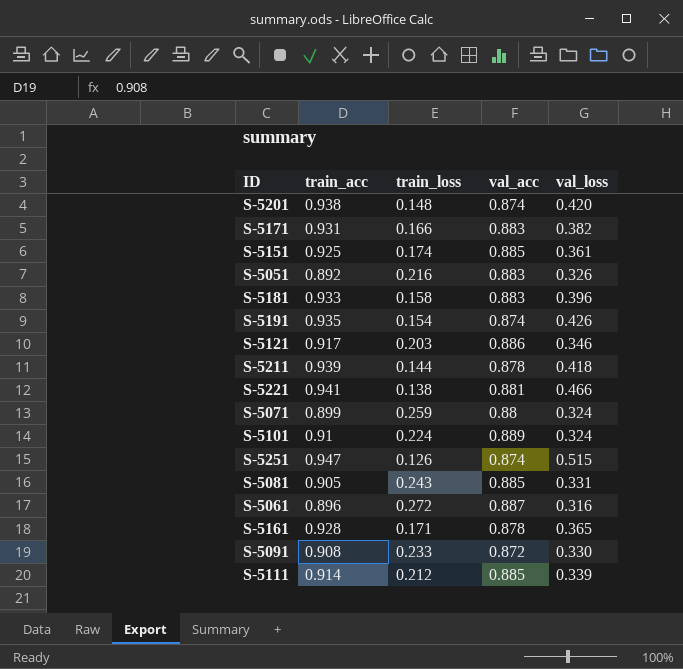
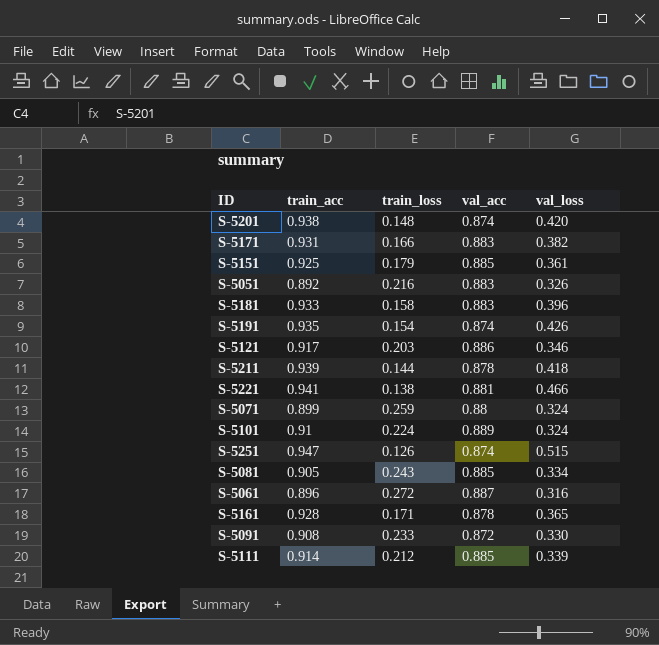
S-5151 | train_loss: 0.174 -> 0.179
S-5081 | val_loss: 0.331 -> 0.334

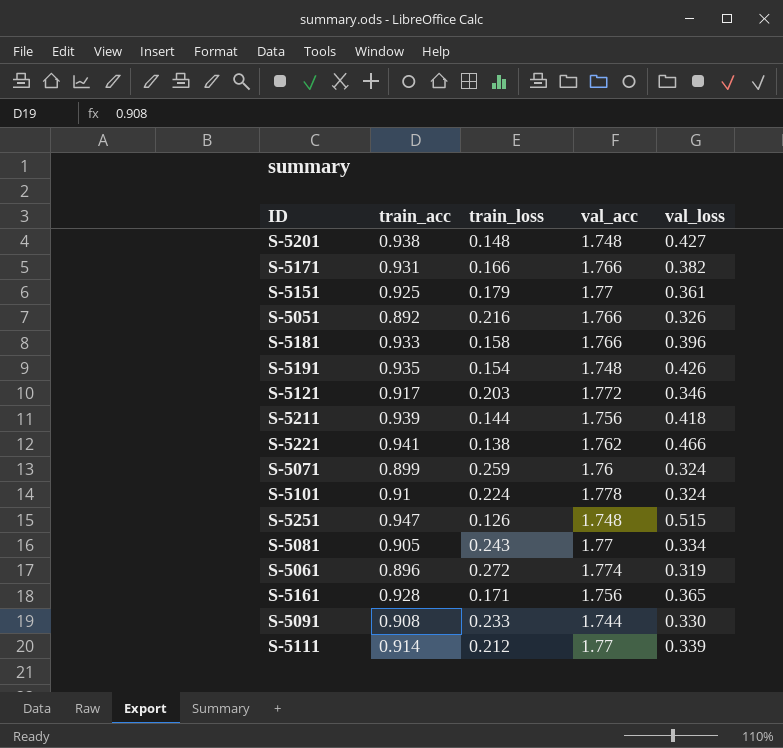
S-5201 | val_acc: 0.874 -> 1.748
S-5201 | val_loss: 0.420 -> 0.427
S-5171 | val_acc: 0.883 -> 1.766
S-5151 | val_acc: 0.885 -> 1.77
S-5051 | val_acc: 0.883 -> 1.766
S-5181 | val_acc: 0.883 -> 1.766
S-5191 | val_acc: 0.874 -> 1.748
S-5121 | val_acc: 0.886 -> 1.772
S-5211 | val_acc: 0.878 -> 1.756
S-5221 | val_acc: 0.881 -> 1.762
S-5071 | val_acc: 0.88 -> 1.76
S-5101 | val_acc: 0.889 -> 1.778
S-5251 | val_acc: 0.874 -> 1.748
S-5081 | val_acc: 0.885 -> 1.77
S-5061 | val_acc: 0.887 -> 1.774
S-5061 | val_loss: 0.316 -> 0.319
S-5161 | val_acc: 0.878 -> 1.756
S-5091 | val_acc: 0.872 -> 1.744
S-5111 | val_acc: 0.885 -> 1.77

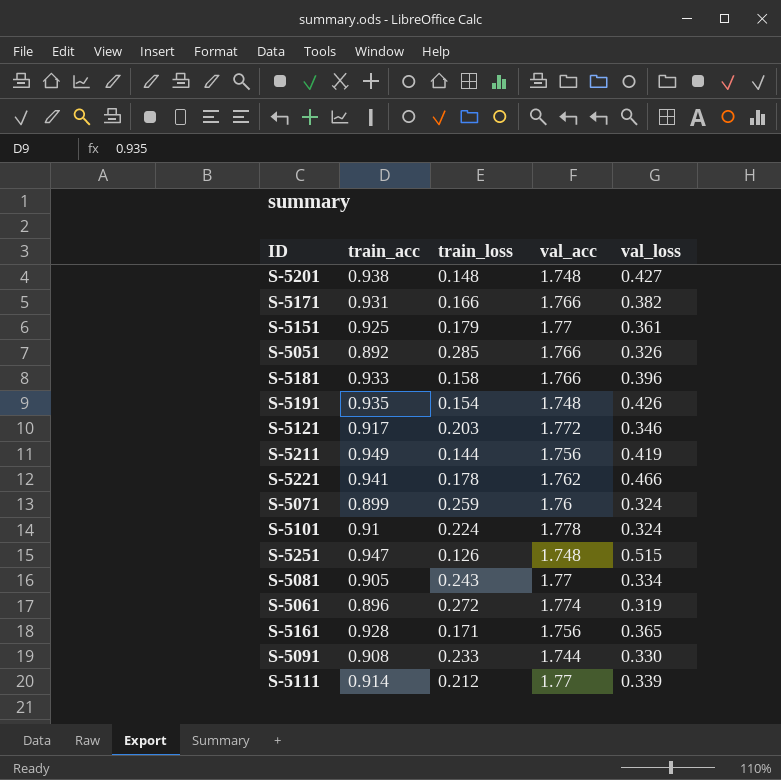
S-5051 | train_loss: 0.216 -> 0.285
S-5211 | train_acc: 0.939 -> 0.949
S-5211 | val_loss: 0.418 -> 0.419
S-5221 | train_loss: 0.138 -> 0.178

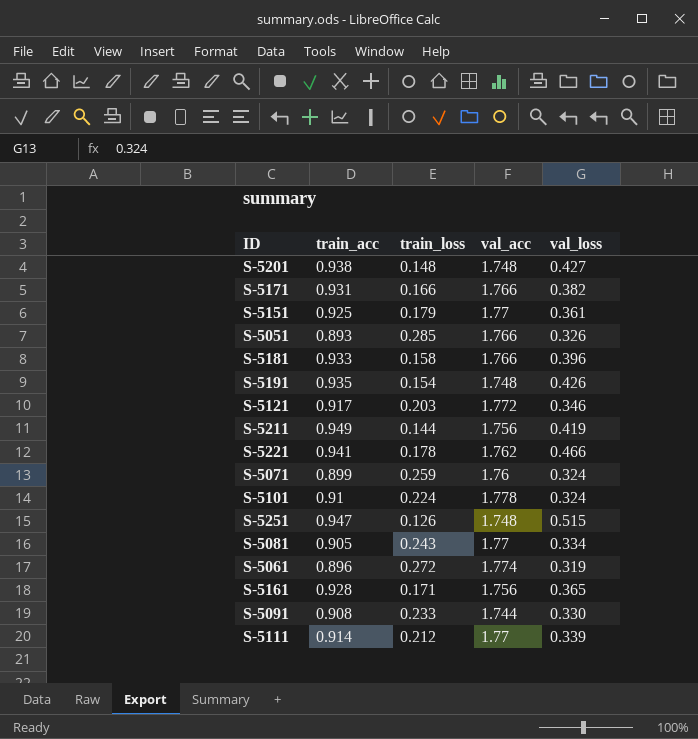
S-5051 | train_acc: 0.892 -> 0.893

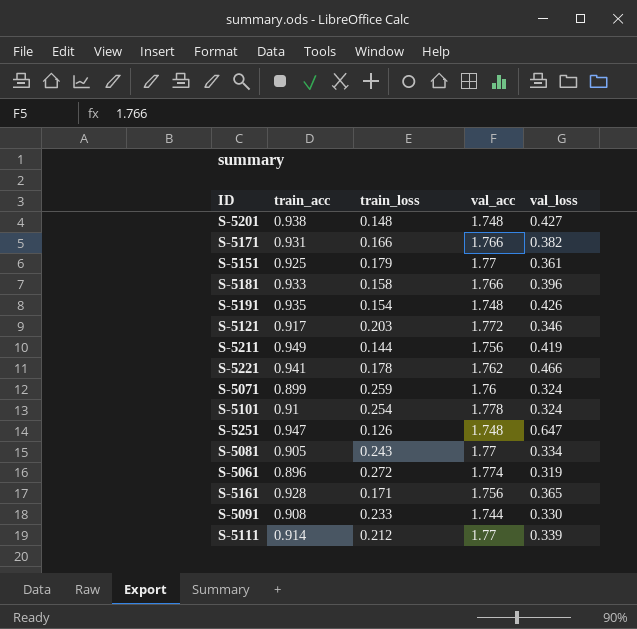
row S-5051: 0.893 | 0.285 | 1.766 | 0.326 -> none
S-5101 | train_loss: 0.224 -> 0.254
S-5251 | val_loss: 0.515 -> 0.647

